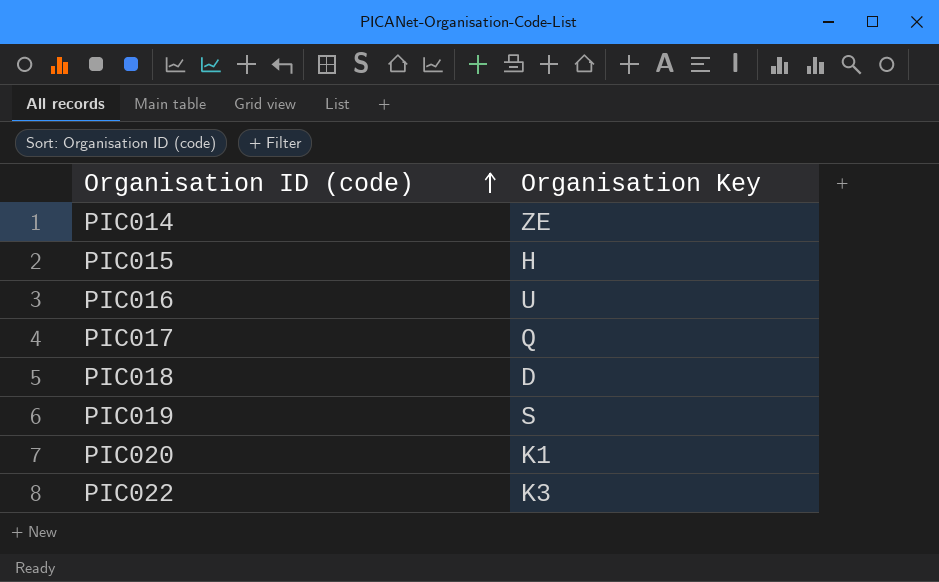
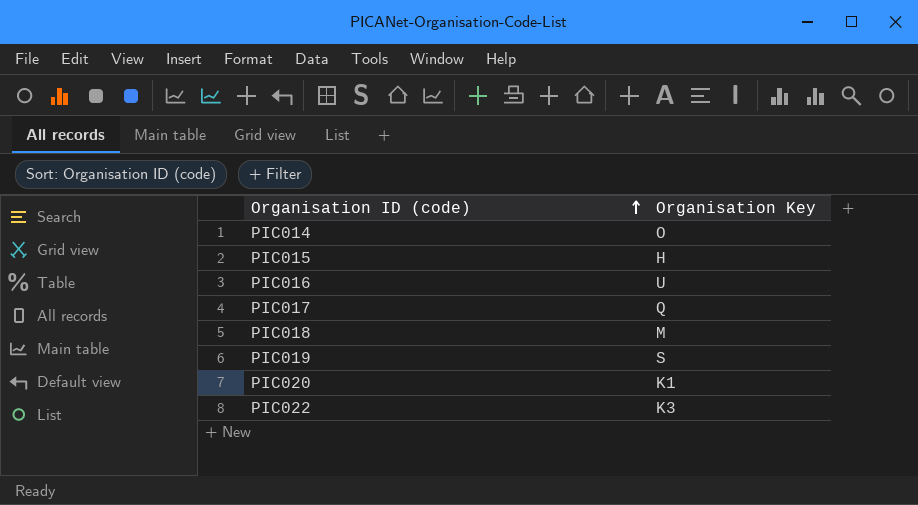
PIC014 | Organisation Key: ZE -> O
PIC018 | Organisation Key: D -> M

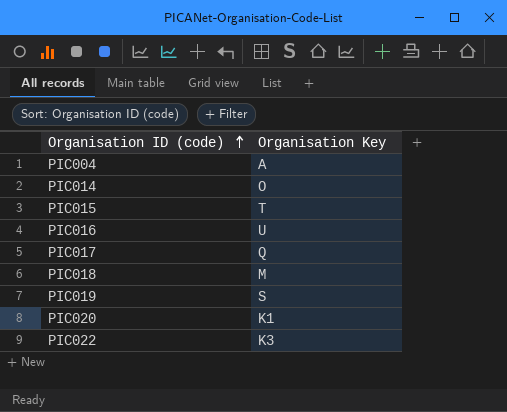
row PIC004: none -> A
PIC015 | Organisation Key: H -> T

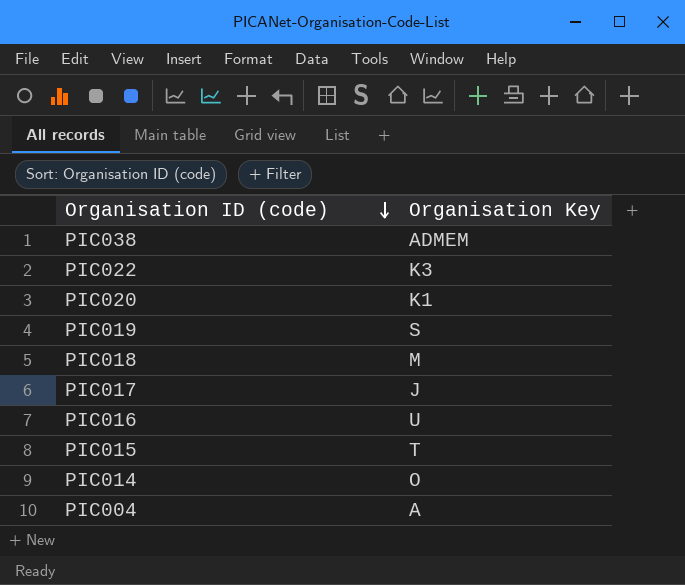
row order: Organisation ID (code) ascending -> Organisation ID (code) descending
row PIC038: none -> ADMEM
PIC017 | Organisation Key: Q -> J

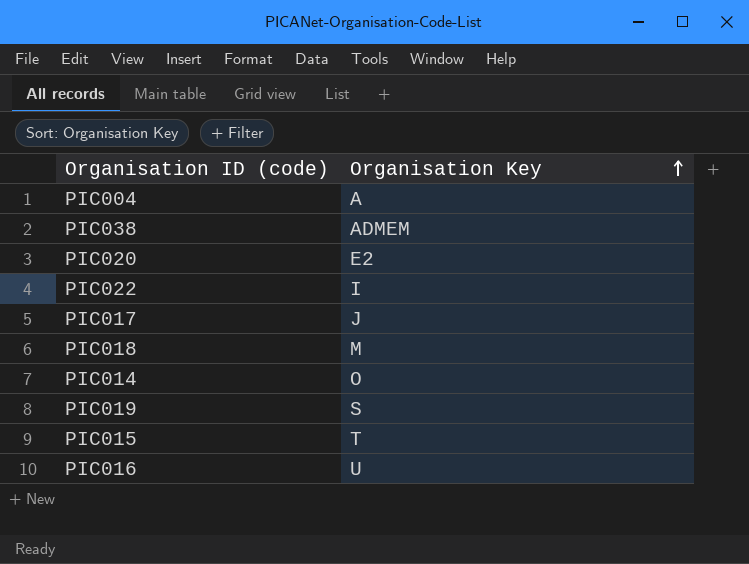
row order: Organisation ID (code) descending -> Organisation Key ascending
PIC020 | Organisation Key: K1 -> E2
PIC022 | Organisation Key: K3 -> I

